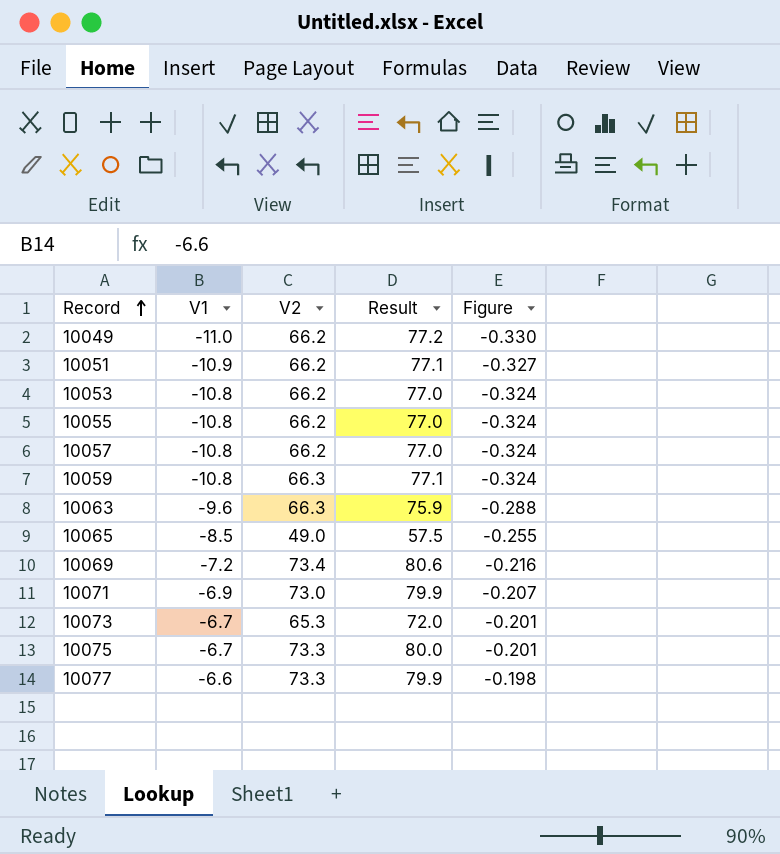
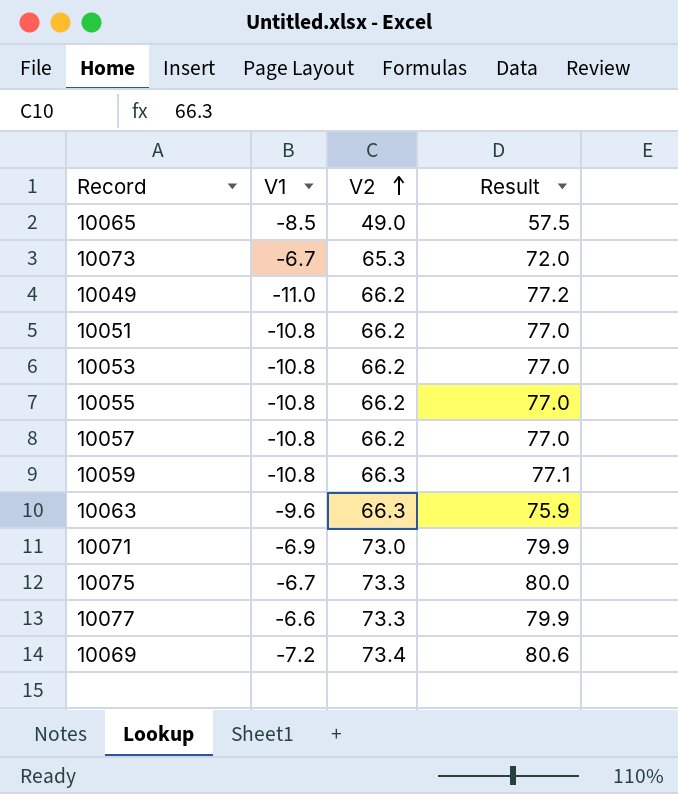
row order: Record ascending -> V2 ascending
column Figure | formula: [V1] * 0.03 -> none
10051 | V1: -10.9 -> -10.8
10051 | Result: 77.1 -> 77.0

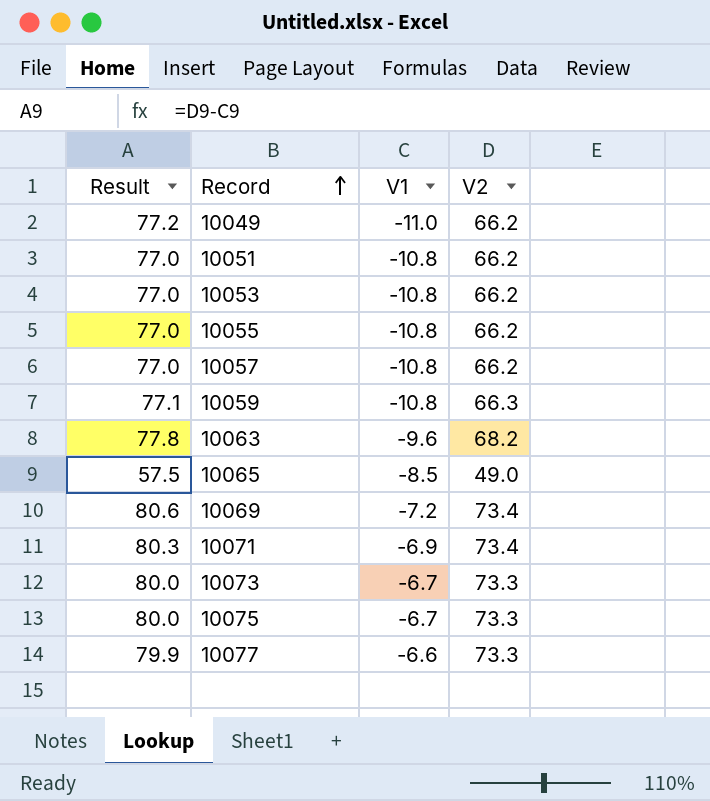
row order: V2 ascending -> Record ascending
column Result | position: 4 -> 1
10063 | Result: 75.9 -> 77.8
10063 | V2: 66.3 -> 68.2
10071 | Result: 79.9 -> 80.3
10071 | V2: 73.0 -> 73.4
10073 | Result: 72.0 -> 80.0
10073 | V2: 65.3 -> 73.3

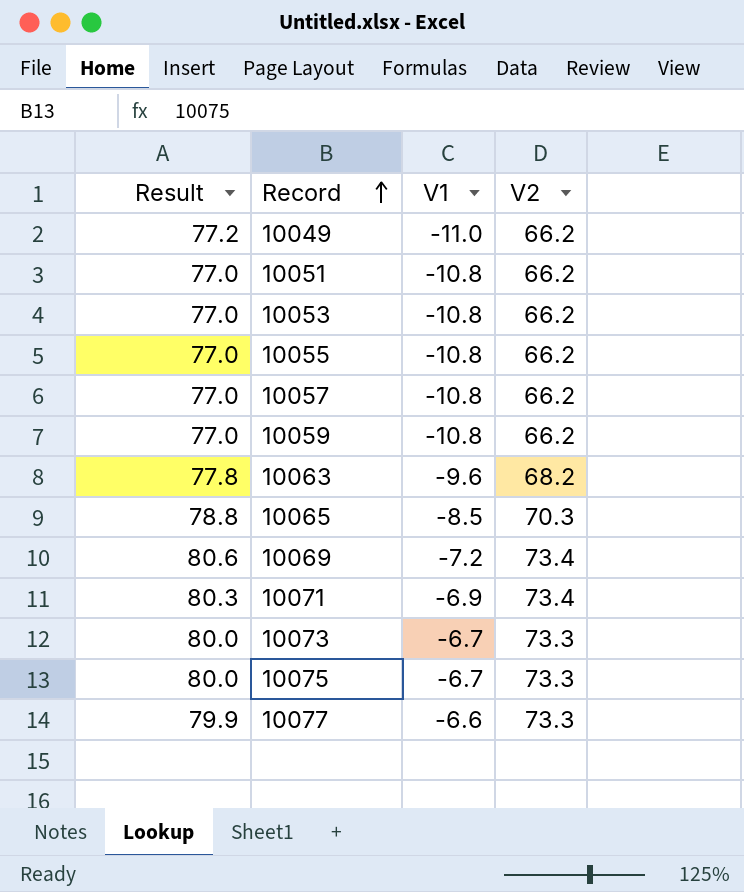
10059 | Result: 77.1 -> 77.0
10059 | V2: 66.3 -> 66.2
10065 | Result: 57.5 -> 78.8
10065 | V2: 49.0 -> 70.3

